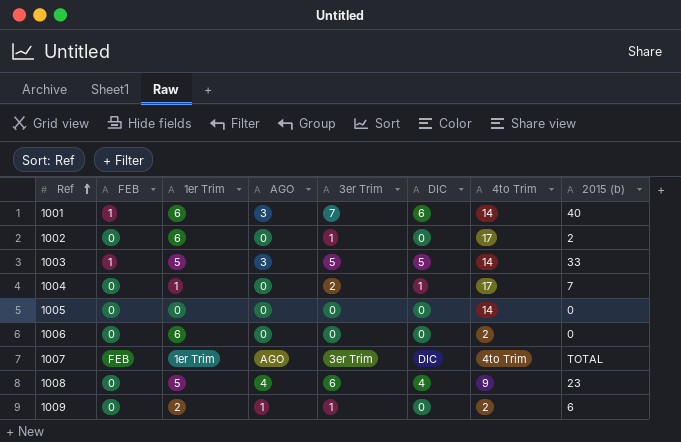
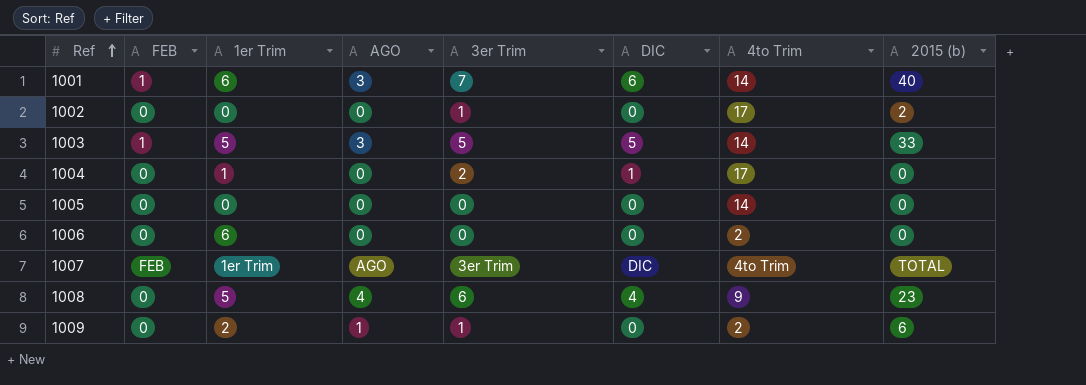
1002 | 1er Trim: 6 -> 0
1004 | 2015 (b): 7 -> 0

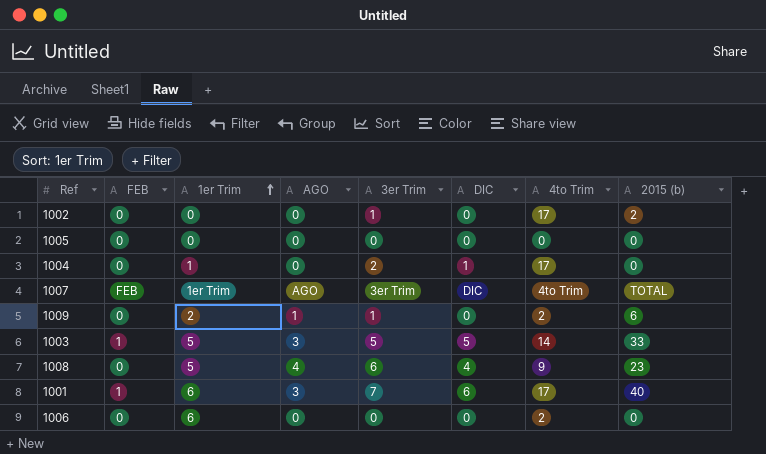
row order: Ref ascending -> 1er Trim ascending
1005 | 4to Trim: 14 -> 0
1001 | 4to Trim: 14 -> 17

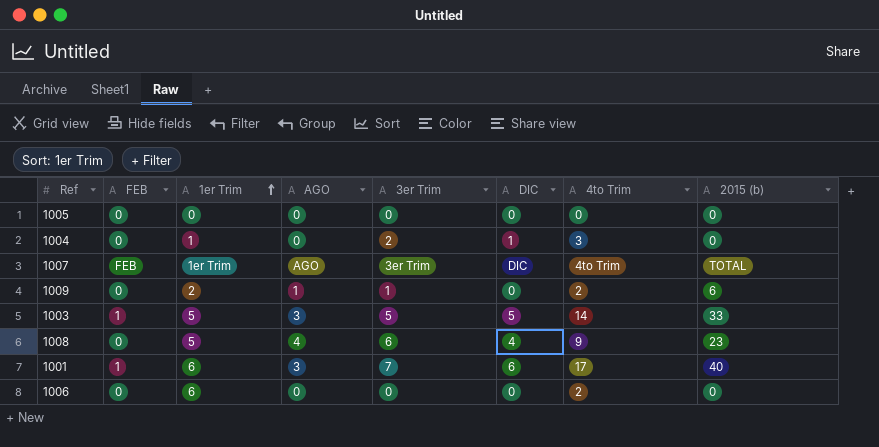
row 1002: 0 | 0 | 0 | 1 | 0 | 17 | 2 -> none
1004 | 4to Trim: 17 -> 3

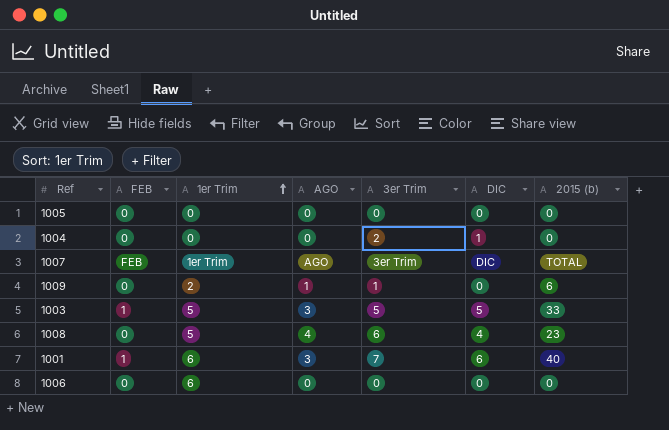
column 4to Trim | position: 7 -> none
1004 | 1er Trim: 1 -> 0

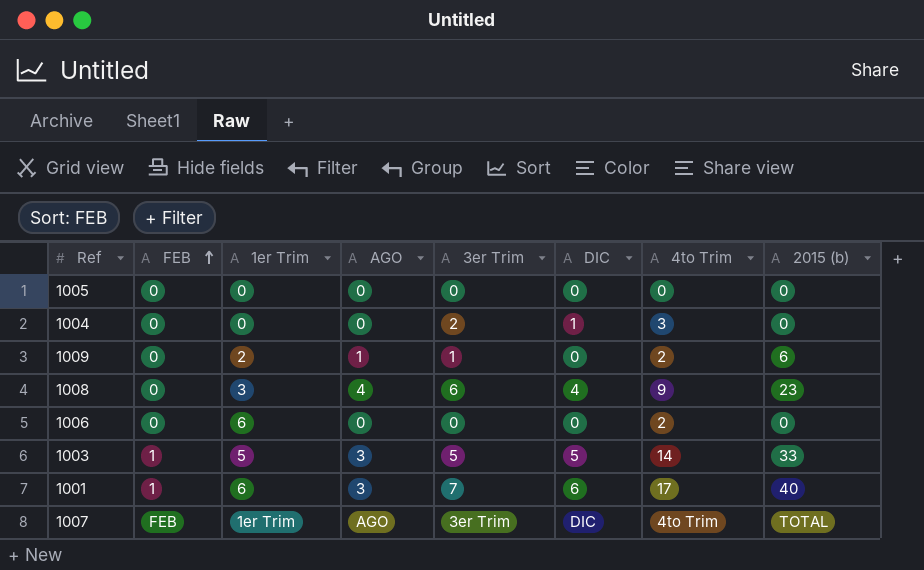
row order: 1er Trim ascending -> FEB ascending
column 4to Trim | position: none -> 7
1008 | 1er Trim: 5 -> 3

